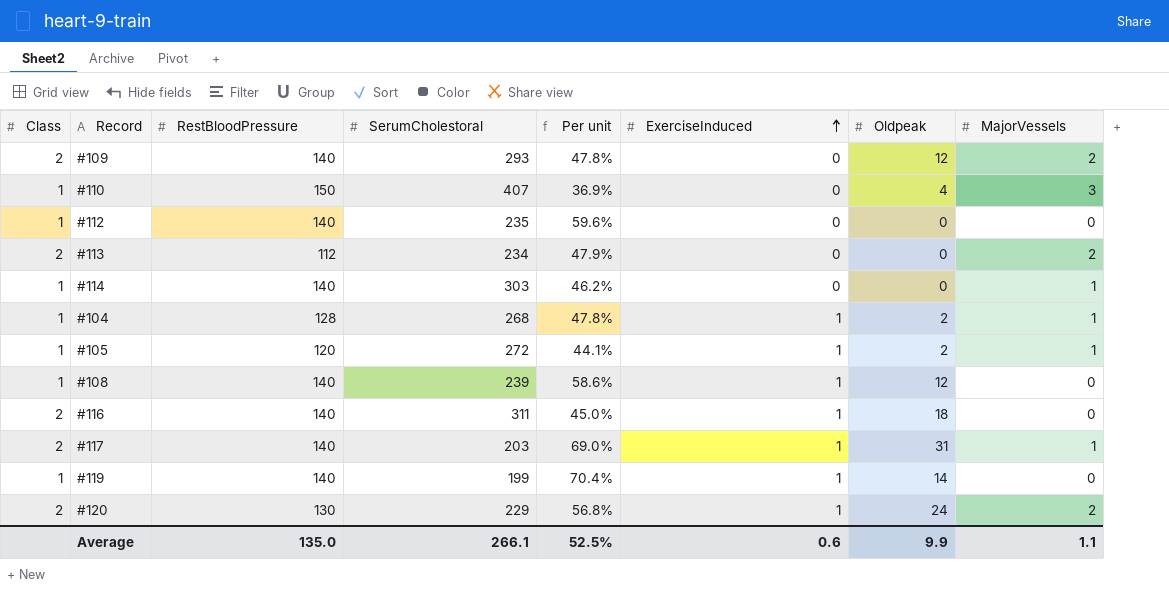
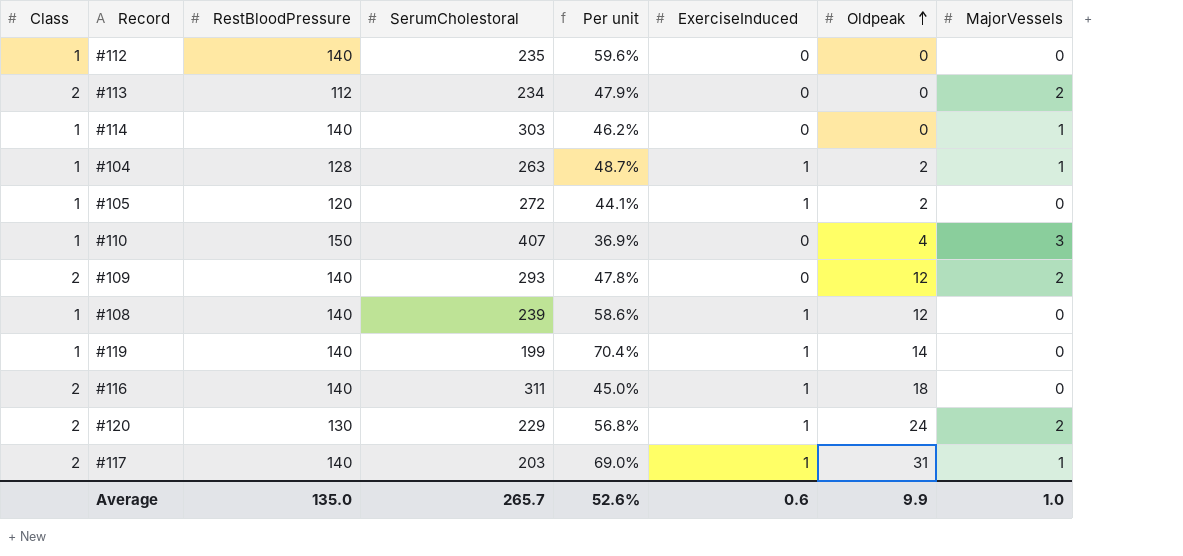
row order: ExerciseInduced ascending -> Oldpeak ascending
#104 | SerumCholestoral: 268 -> 263
#104 | Per unit: 47.8% -> 48.7%
#105 | MajorVessels: 1 -> 0
Average | SerumCholestoral: 266.1 -> 265.7
Average | Per unit: 52.5% -> 52.6%
Average | MajorVessels: 1.1 -> 1.0

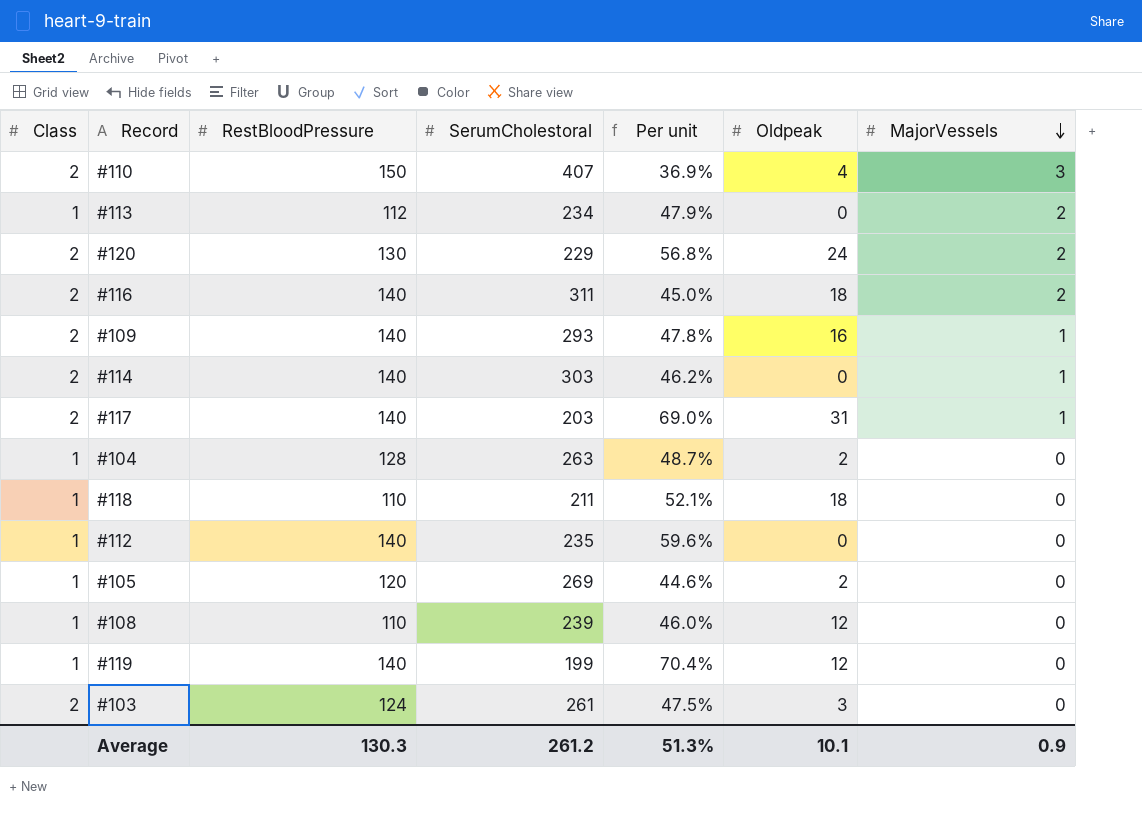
row order: Oldpeak ascending -> MajorVessels descending
column ExerciseInduced | position: 6 -> none
#110 | Class: 1 -> 2
#113 | Class: 2 -> 1
#116 | MajorVessels: 0 -> 2
#109 | Oldpeak: 12 -> 16
#109 | MajorVessels: 2 -> 1
#114 | Class: 1 -> 2
#104 | MajorVessels: 1 -> 0
row #118: none -> 1 | 110 | 211 | 52.1% | 18 | 0
#105 | SerumCholestoral: 272 -> 269
#105 | Per unit: 44.1% -> 44.6%
#108 | RestBloodPressure: 140 -> 110
#108 | Per unit: 58.6% -> 46.0%
#119 | Oldpeak: 14 -> 12
row #103: none -> 2 | 124 | 261 | 47.5% | 3 | 0
Average | RestBloodPressure: 135.0 -> 130.3
Average | SerumCholestoral: 265.7 -> 261.2
Average | Per unit: 52.6% -> 51.3%
Average | Oldpeak: 9.9 -> 10.1
Average | MajorVessels: 1.0 -> 0.9

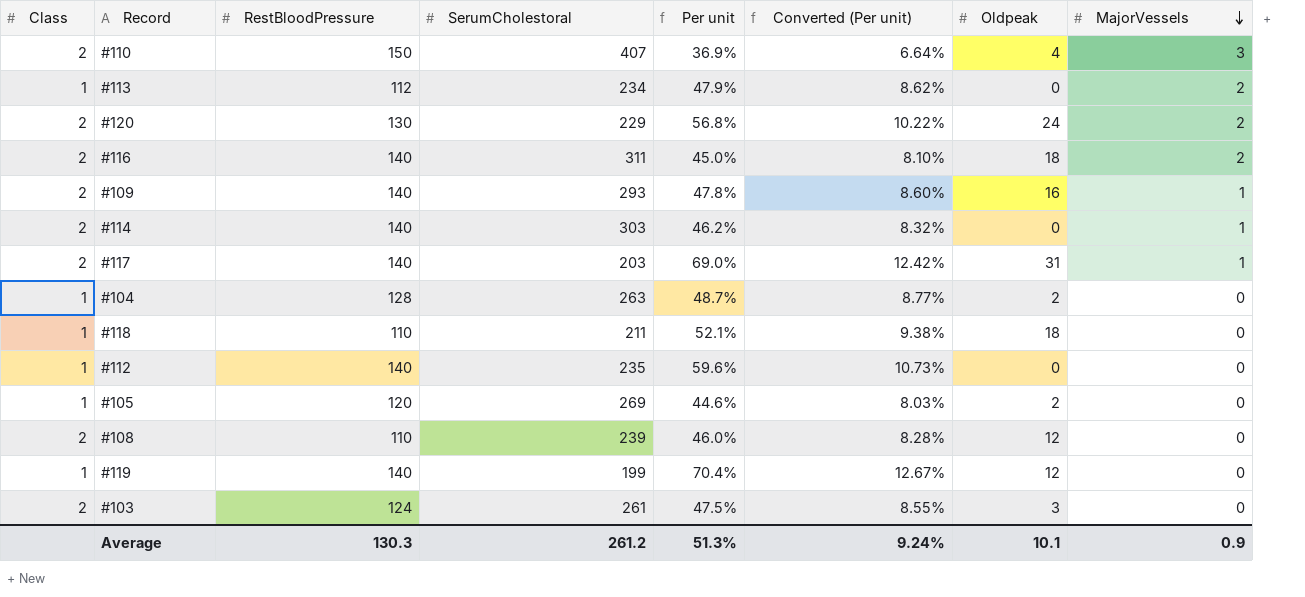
column Converted (Per unit) | formula: none -> [Per unit] * 0.18
#108 | Class: 1 -> 2

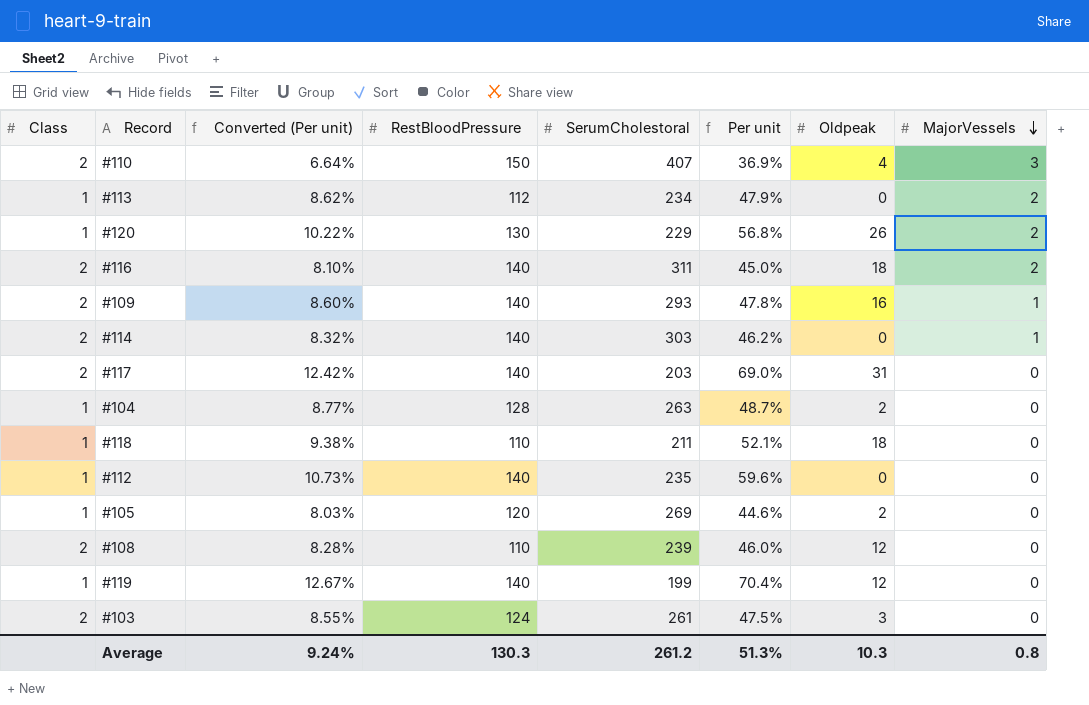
column Converted (Per unit) | position: 6 -> 3
#120 | Class: 2 -> 1
#120 | Oldpeak: 24 -> 26
#117 | MajorVessels: 1 -> 0
Average | Oldpeak: 10.1 -> 10.3
Average | MajorVessels: 0.9 -> 0.8

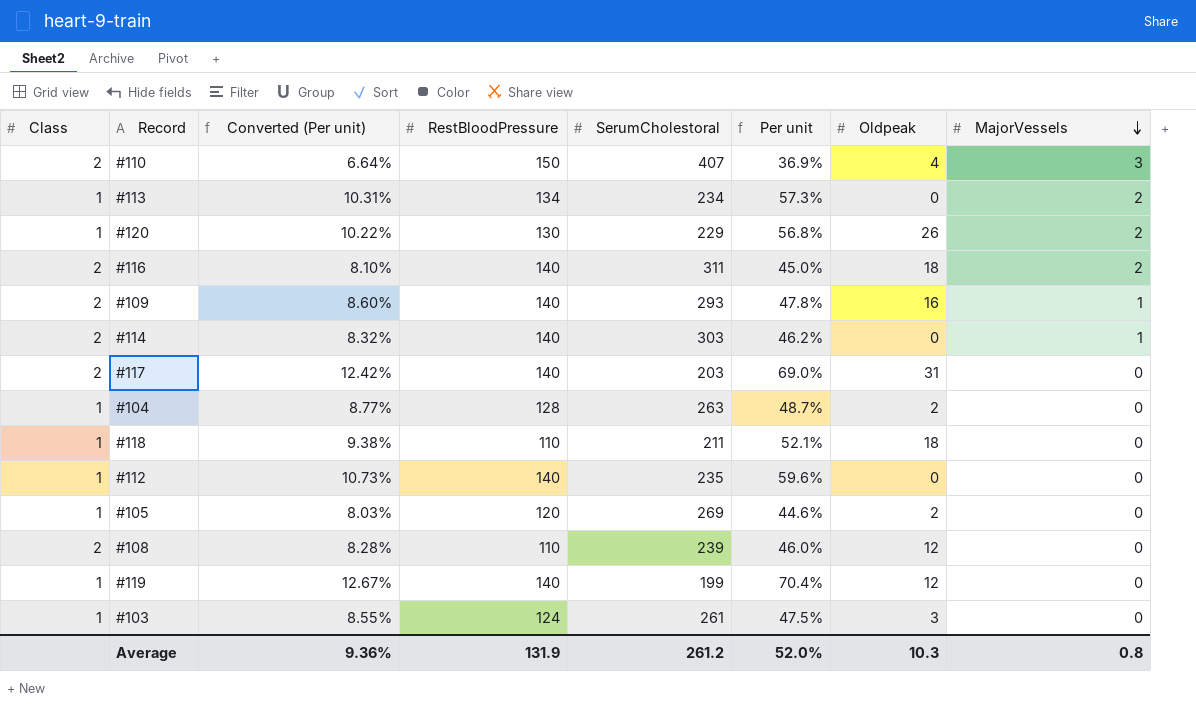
#113 | Converted (Per unit): 8.62% -> 10.31%
#113 | RestBloodPressure: 112 -> 134
#113 | Per unit: 47.9% -> 57.3%
#103 | Class: 2 -> 1
Average | Converted (Per unit): 9.24% -> 9.36%
Average | RestBloodPressure: 130.3 -> 131.9
Average | Per unit: 51.3% -> 52.0%

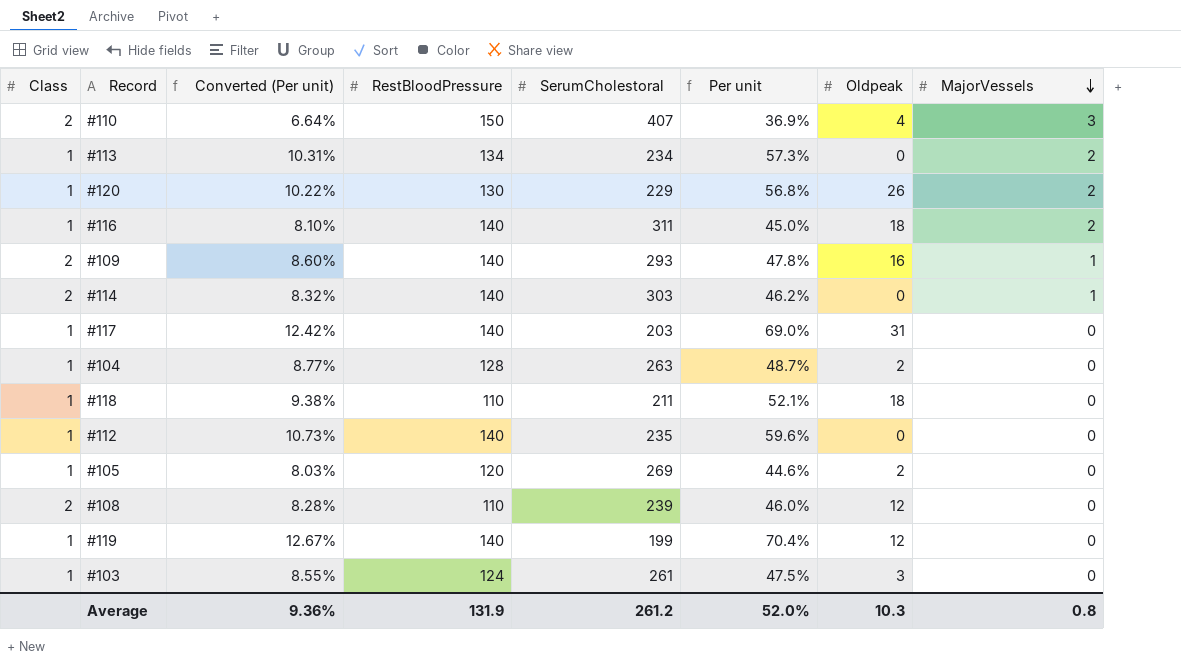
#116 | Class: 2 -> 1
#117 | Class: 2 -> 1

